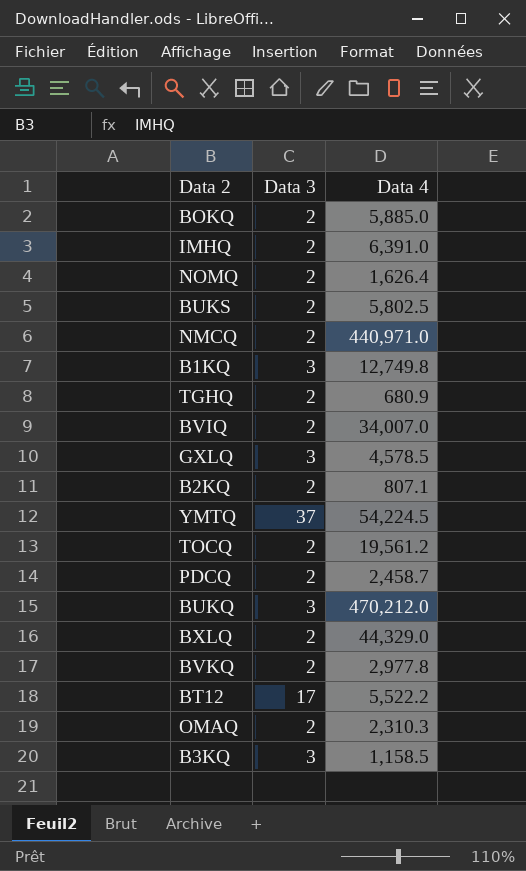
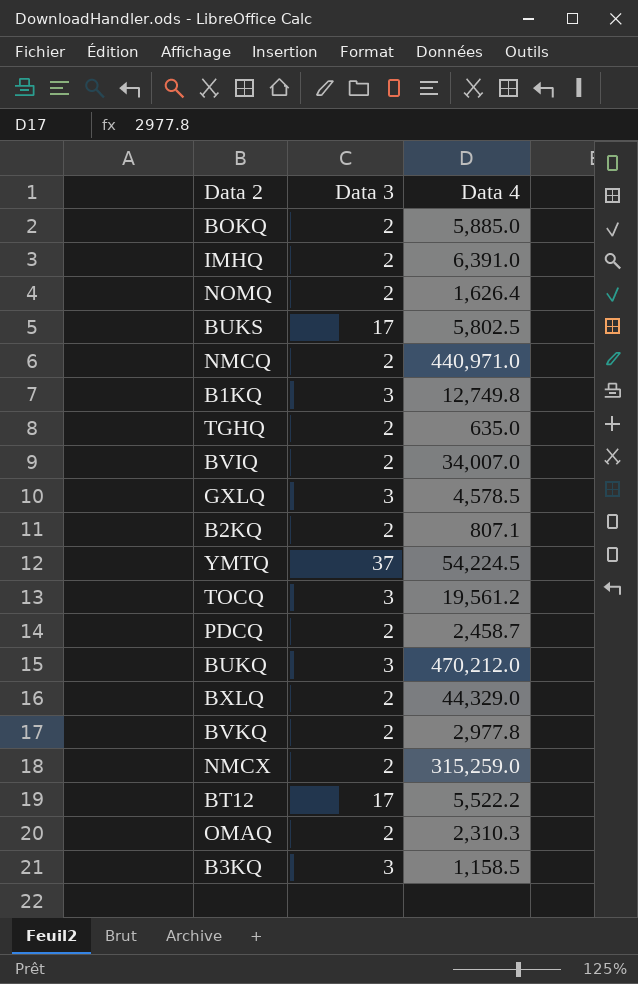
BUKS | Data 3: 2 -> 17
TGHQ | Data 4: 680.9 -> 635.0
TOCQ | Data 3: 2 -> 3
row NMCX: none -> 2 | 315,259.0

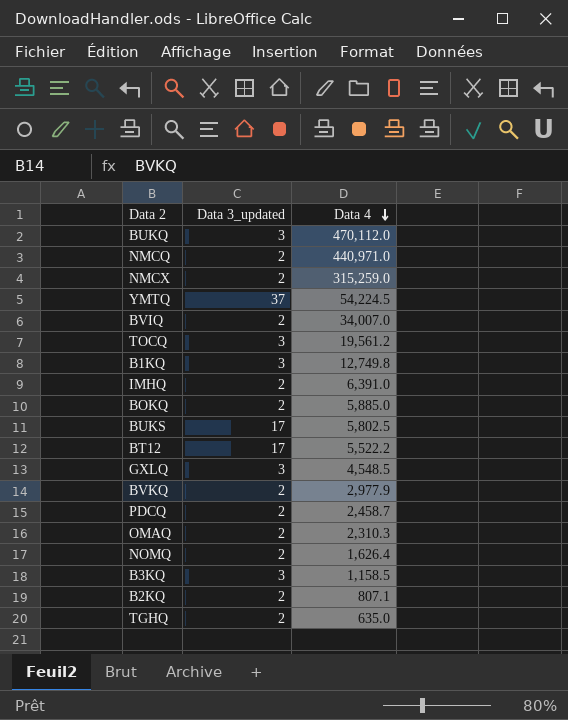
row order: none -> Data 4 descending
column name: Data 3 -> Data 3_updated
row BXLQ: 2 | 44,329.0 -> none
BUKQ | Data 4: 470,212.0 -> 470,112.0
GXLQ | Data 4: 4,578.5 -> 4,548.5
BVKQ | Data 4: 2,977.8 -> 2,977.9

